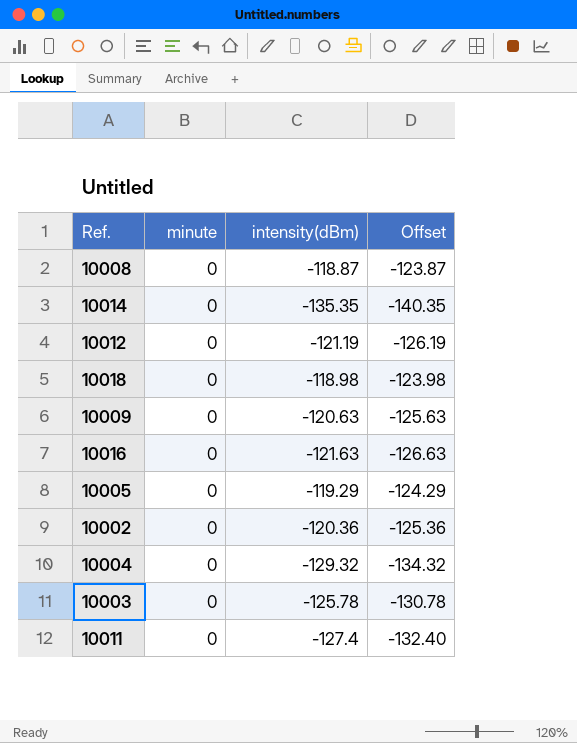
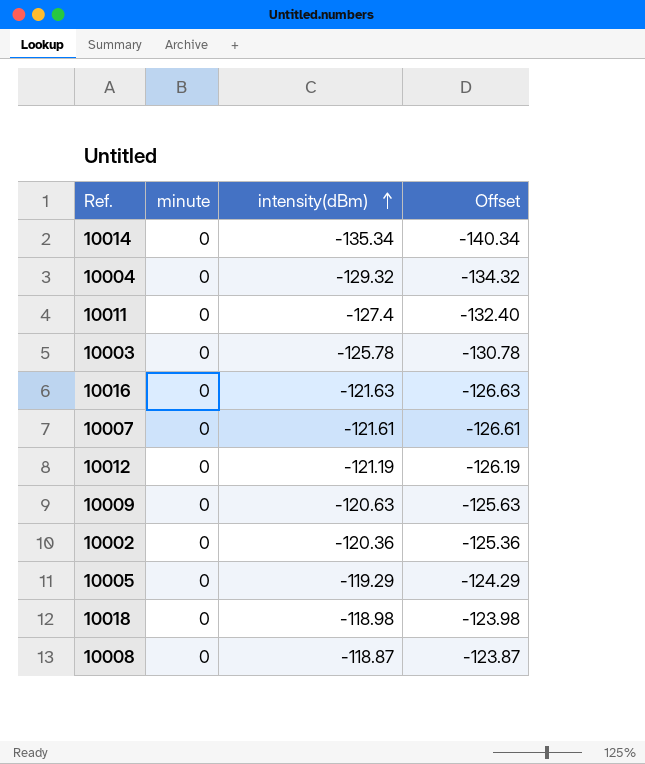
row order: none -> intensity(dBm) ascending
10014 | intensity(dBm): -135.35 -> -135.34
10014 | Offset: -140.35 -> -140.34
row 10007: none -> 0 | -121.61 | -126.61

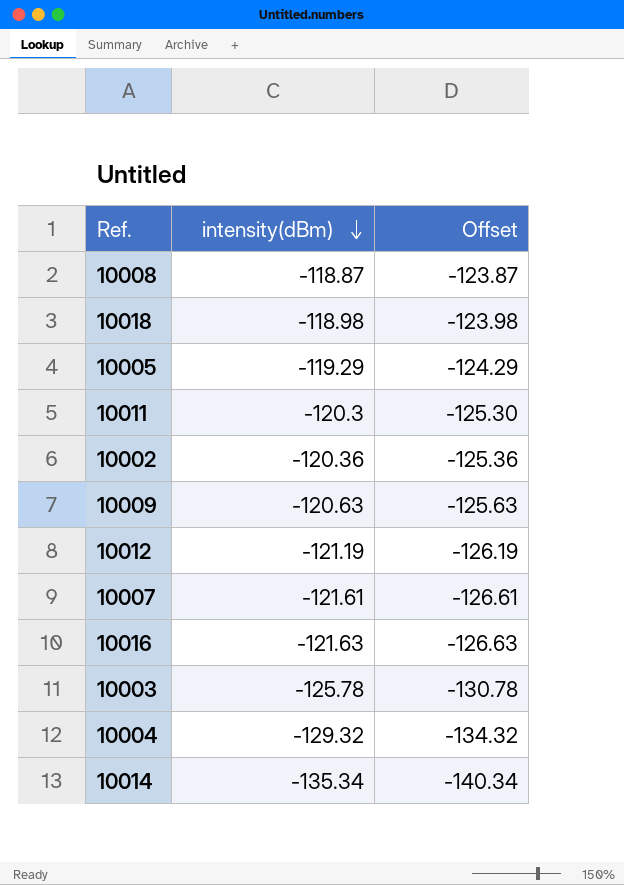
row order: intensity(dBm) ascending -> intensity(dBm) descending
column minute | position: 2 -> none
10011 | intensity(dBm): -127.4 -> -120.3
10011 | Offset: -132.40 -> -125.30

